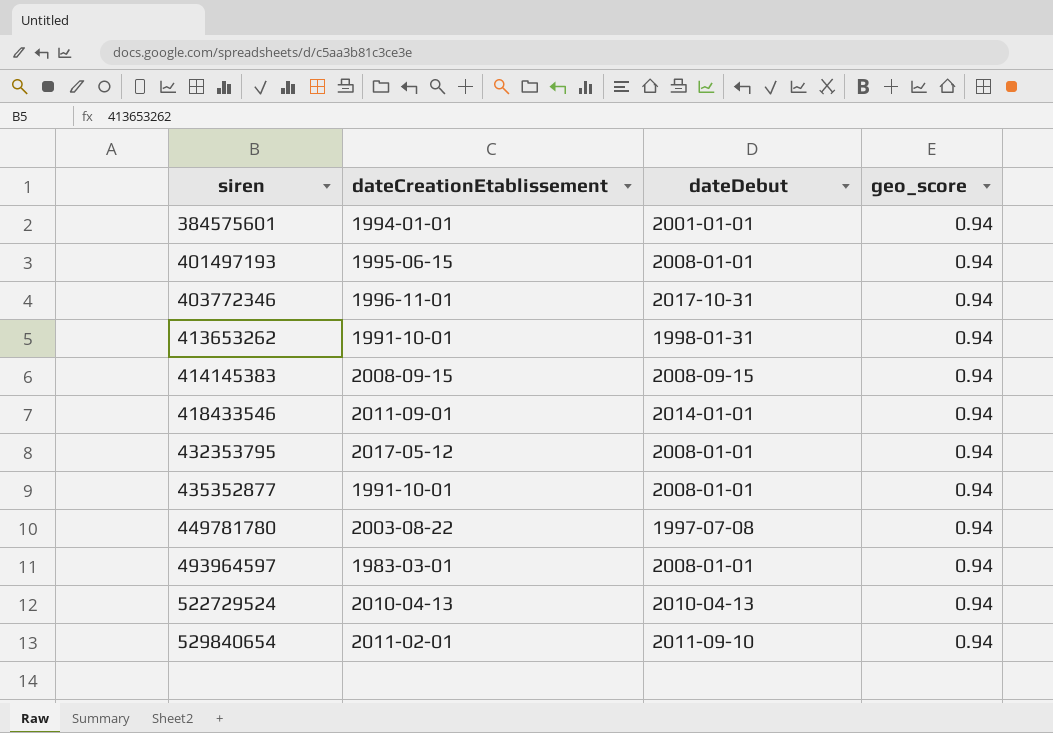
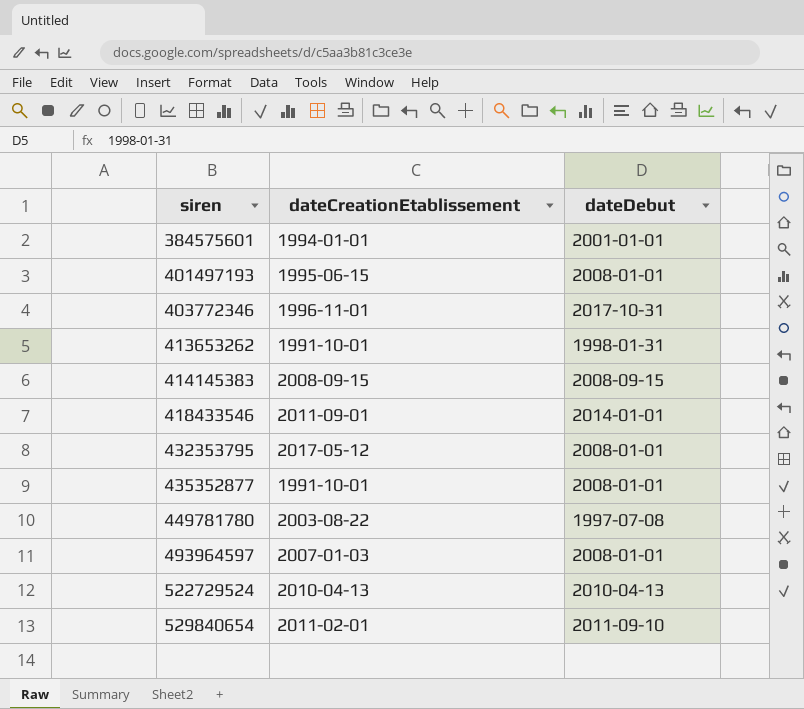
column geo_score | position: 4 -> none
493964597 | dateCreationEtablissement: 1983-03-01 -> 2007-01-03

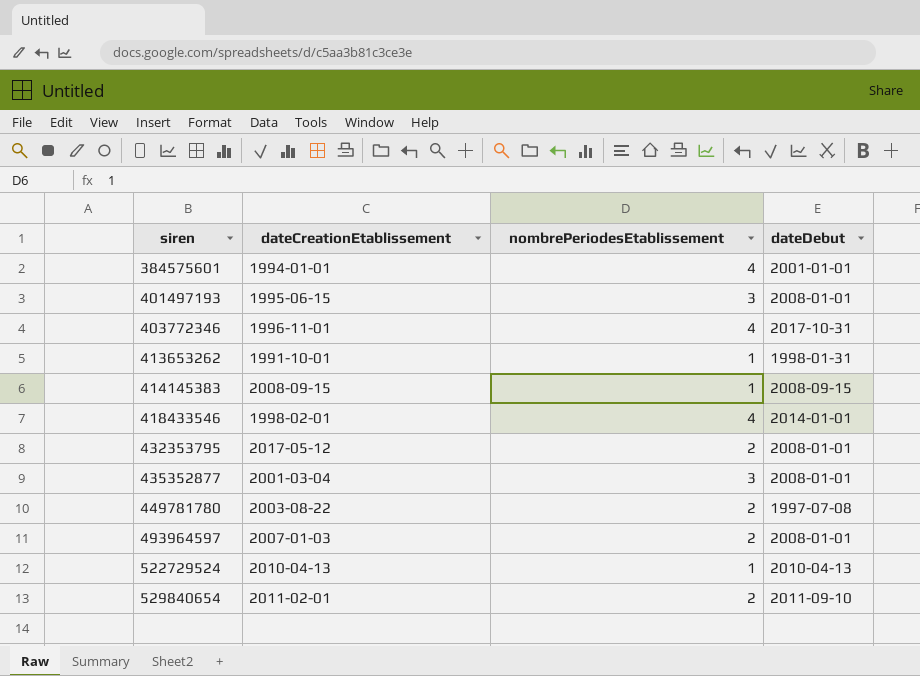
column nombrePeriodesEtablissement | position: none -> 3
418433546 | dateCreationEtablissement: 2011-09-01 -> 1998-02-01
435352877 | dateCreationEtablissement: 1991-10-01 -> 2001-03-04

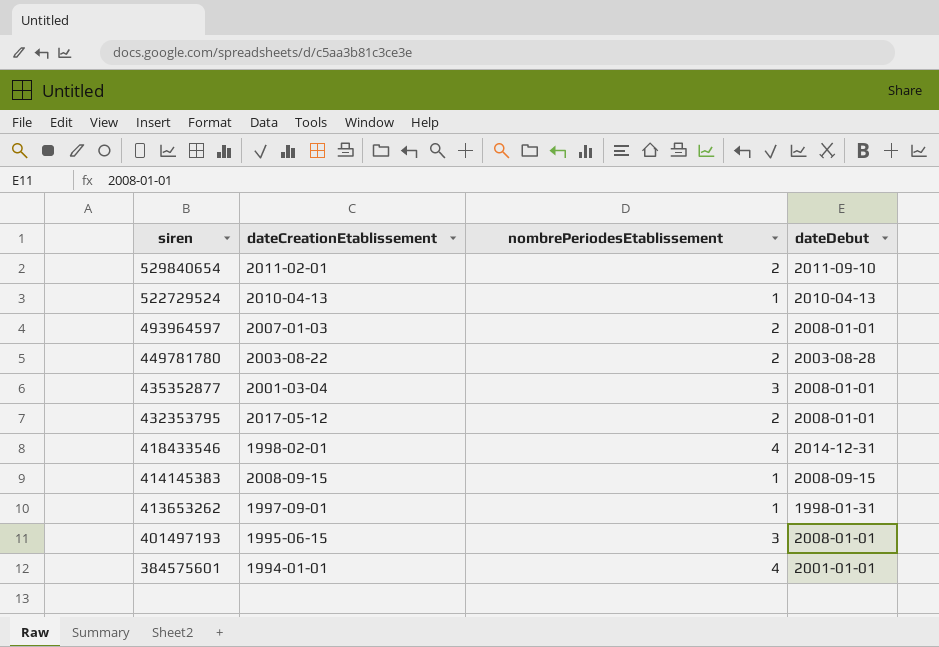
row order: siren ascending -> siren descending
row 403772346: 1996-11-01 | 4 | 2017-10-31 -> none
449781780 | dateDebut: 1997-07-08 -> 2003-08-28
418433546 | dateDebut: 2014-01-01 -> 2014-12-31
413653262 | dateCreationEtablissement: 1991-10-01 -> 1997-09-01

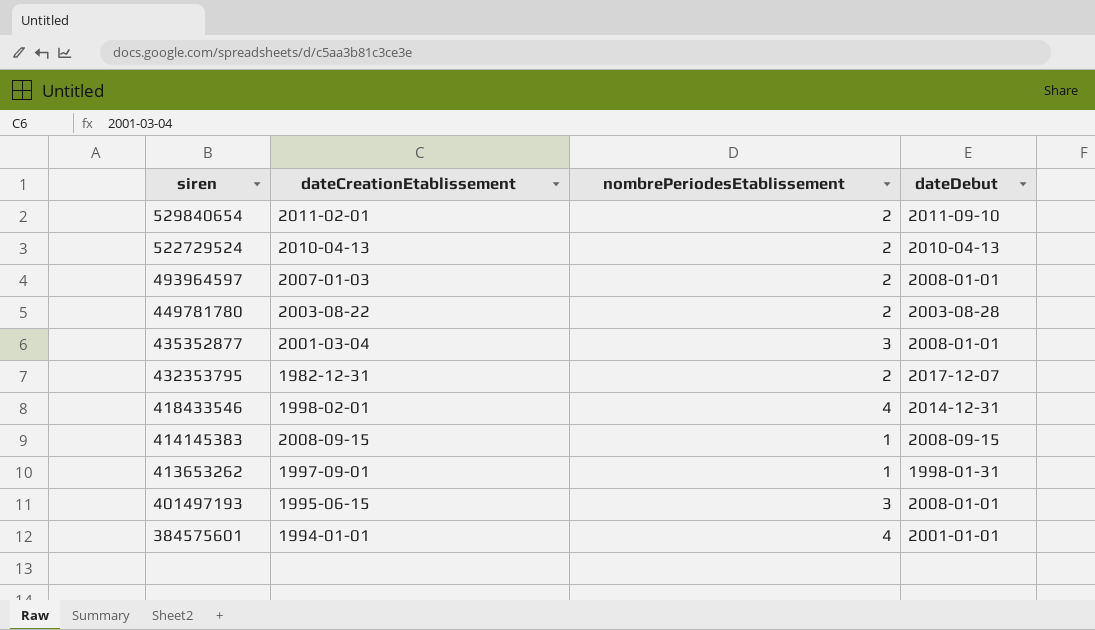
522729524 | nombrePeriodesEtablissement: 1 -> 2
432353795 | dateCreationEtablissement: 2017-05-12 -> 1982-12-31
432353795 | dateDebut: 2008-01-01 -> 2017-12-07

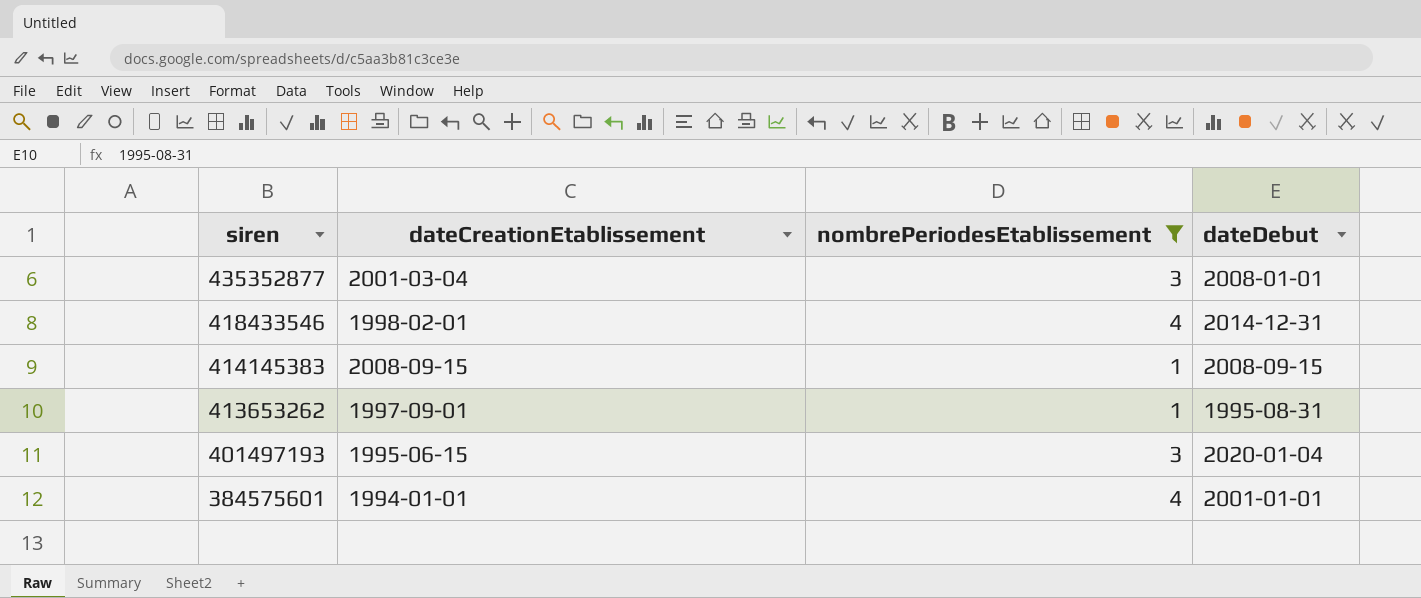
filter: none -> nombrePeriodesEtablissement != 2
413653262 | dateDebut: 1998-01-31 -> 1995-08-31
401497193 | dateDebut: 2008-01-01 -> 2020-01-04

